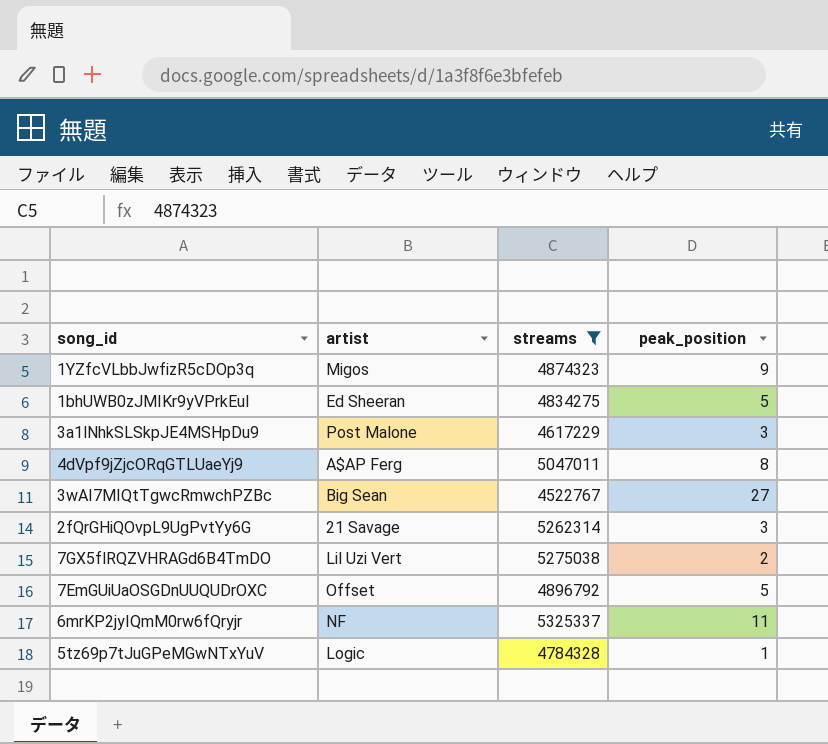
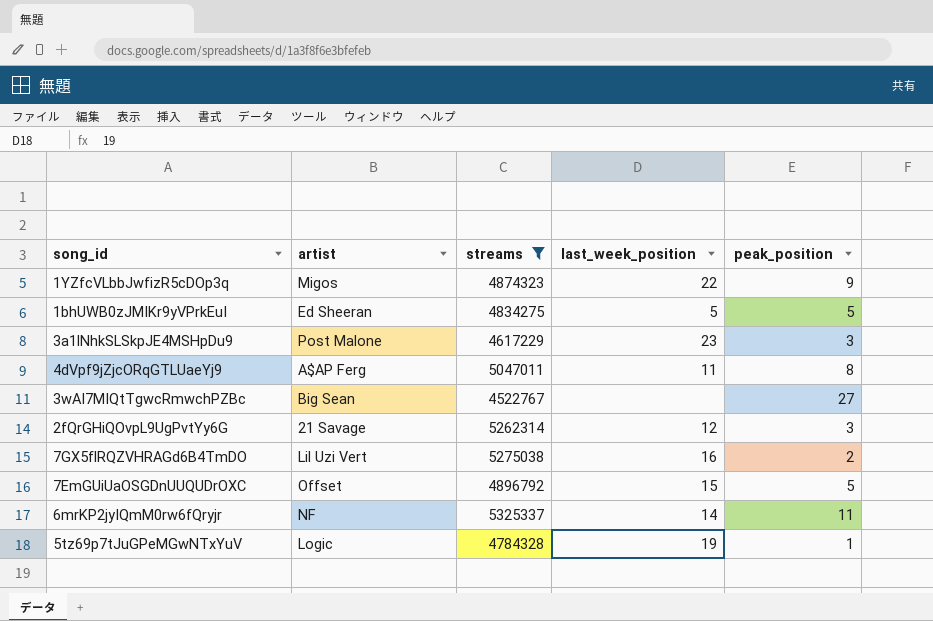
column last_week_position | position: none -> 4

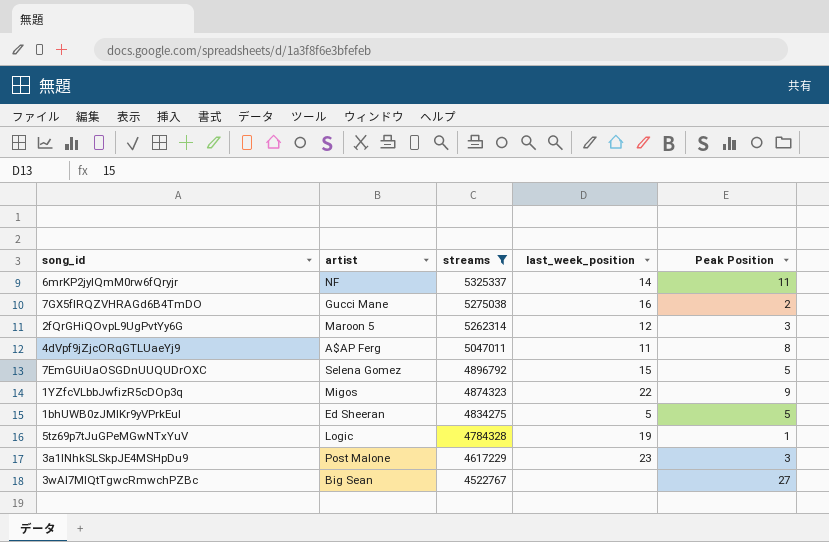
row order: none -> streams descending
column name: peak_position -> Peak Position
7GX5flRQZVHRAGd6B4TmDO | artist: Lil Uzi Vert -> Gucci Mane
2fQrGHiQOvpL9UgPvtYy6G | artist: 21 Savage -> Maroon 5
7EmGUiUaOSGDnUUQUDrOXC | artist: Offset -> Selena Gomez

